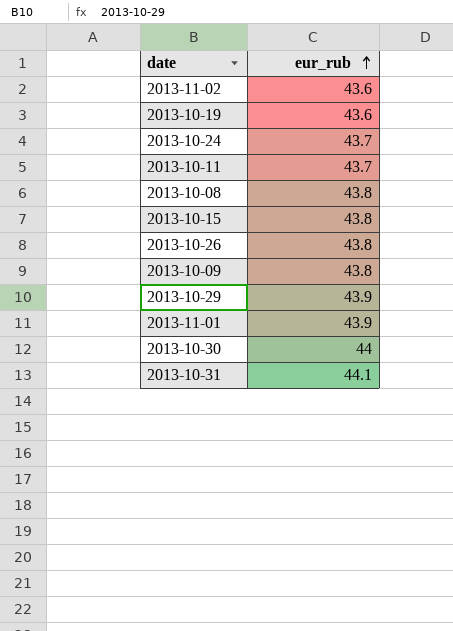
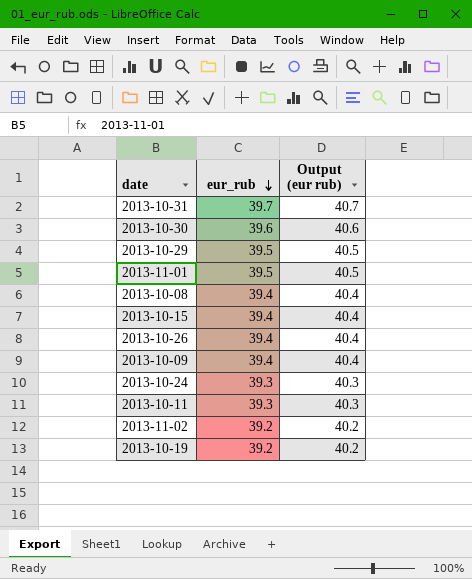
row order: eur_rub ascending -> eur_rub descending
column Output (eur rub) | formula: none -> [eur_rub] + 1
2013-10-31 | eur_rub: 44.1 -> 39.7
2013-10-30 | eur_rub: 44 -> 39.6
2013-10-29 | eur_rub: 43.9 -> 39.5
2013-11-01 | eur_rub: 43.9 -> 39.5
2013-10-08 | eur_rub: 43.8 -> 39.4
2013-10-15 | eur_rub: 43.8 -> 39.4
2013-10-26 | eur_rub: 43.8 -> 39.4
2013-10-09 | eur_rub: 43.8 -> 39.4
2013-10-24 | eur_rub: 43.7 -> 39.3
2013-10-11 | eur_rub: 43.7 -> 39.3
2013-11-02 | eur_rub: 43.6 -> 39.2
2013-10-19 | eur_rub: 43.6 -> 39.2

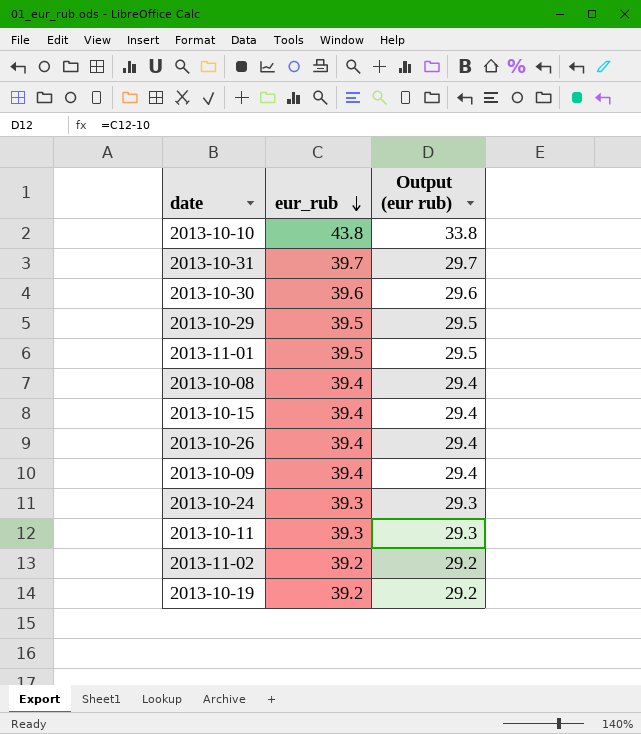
column Output (eur rub) | formula: [eur_rub] + 1 -> [eur_rub] - 10
row 2013-10-10: none -> 43.8 | 33.8

